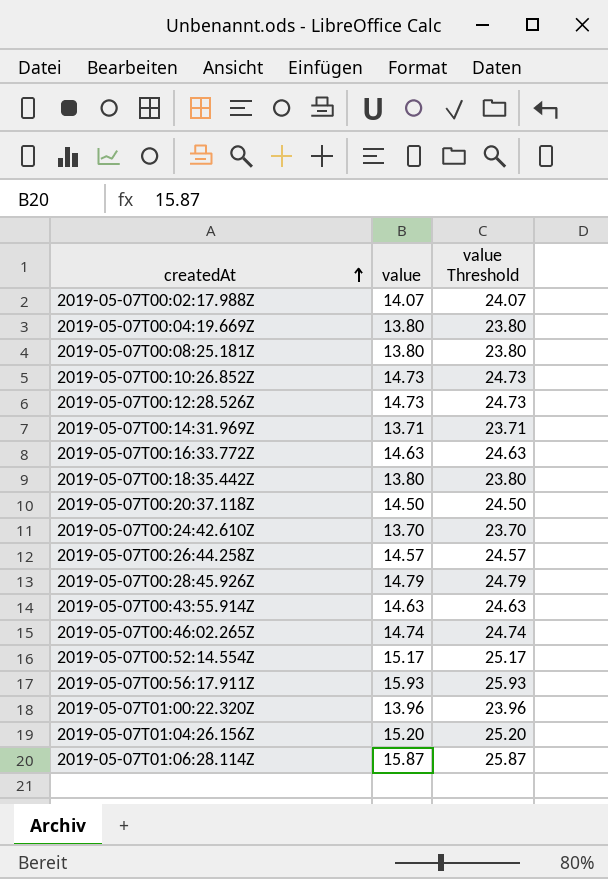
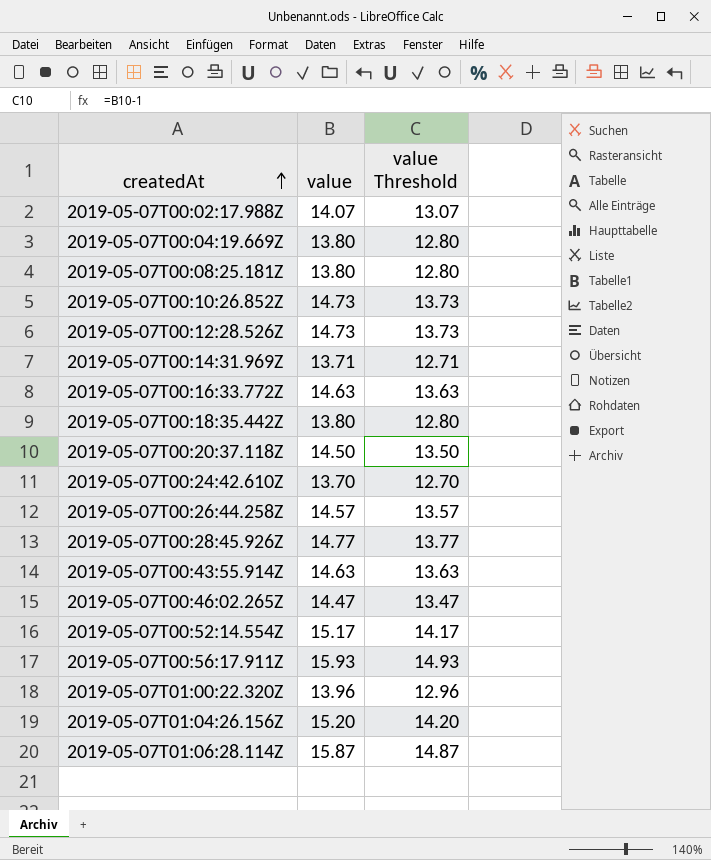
column value Threshold | formula: [value] + 10 -> [value] - 1
2019-05-07T00:28:45.926Z | value: 14.79 -> 14.77
2019-05-07T00:46:02.265Z | value: 14.74 -> 14.47

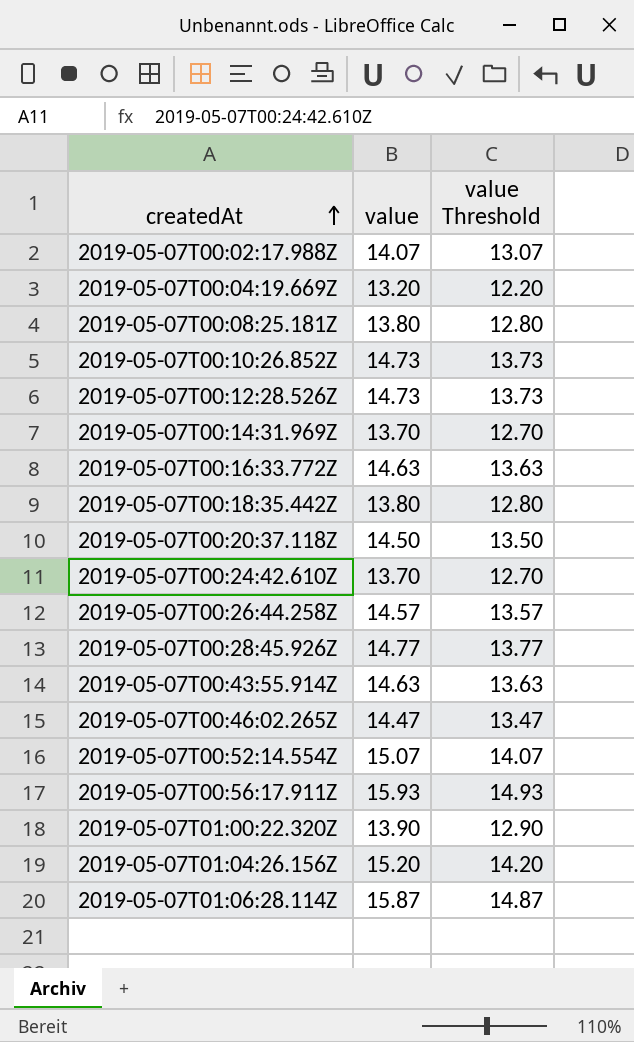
2019-05-07T00:04:19.669Z | value: 13.80 -> 13.20
2019-05-07T00:04:19.669Z | value Threshold: 12.80 -> 12.20
2019-05-07T00:14:31.969Z | value: 13.71 -> 13.70
2019-05-07T00:14:31.969Z | value Threshold: 12.71 -> 12.70
2019-05-07T00:52:14.554Z | value: 15.17 -> 15.07
2019-05-07T00:52:14.554Z | value Threshold: 14.17 -> 14.07
2019-05-07T01:00:22.320Z | value: 13.96 -> 13.90
2019-05-07T01:00:22.320Z | value Threshold: 12.96 -> 12.90

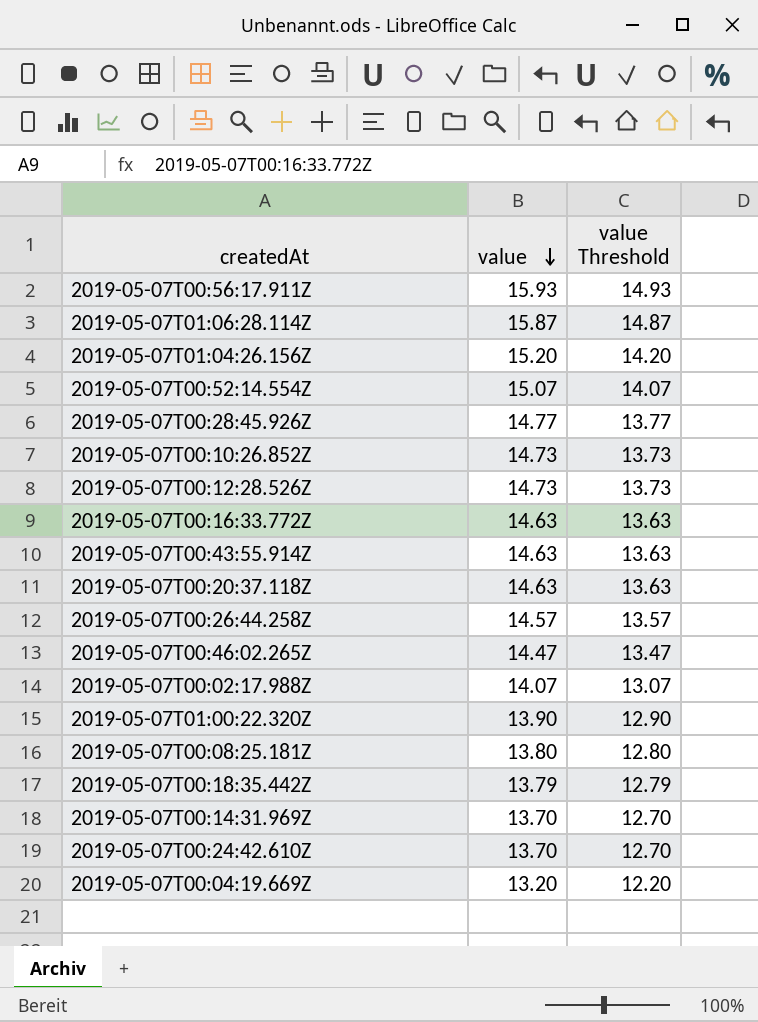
row order: createdAt ascending -> value descending
2019-05-07T00:20:37.118Z | value: 14.50 -> 14.63
2019-05-07T00:20:37.118Z | value Threshold: 13.50 -> 13.63
2019-05-07T00:18:35.442Z | value: 13.80 -> 13.79
2019-05-07T00:18:35.442Z | value Threshold: 12.80 -> 12.79

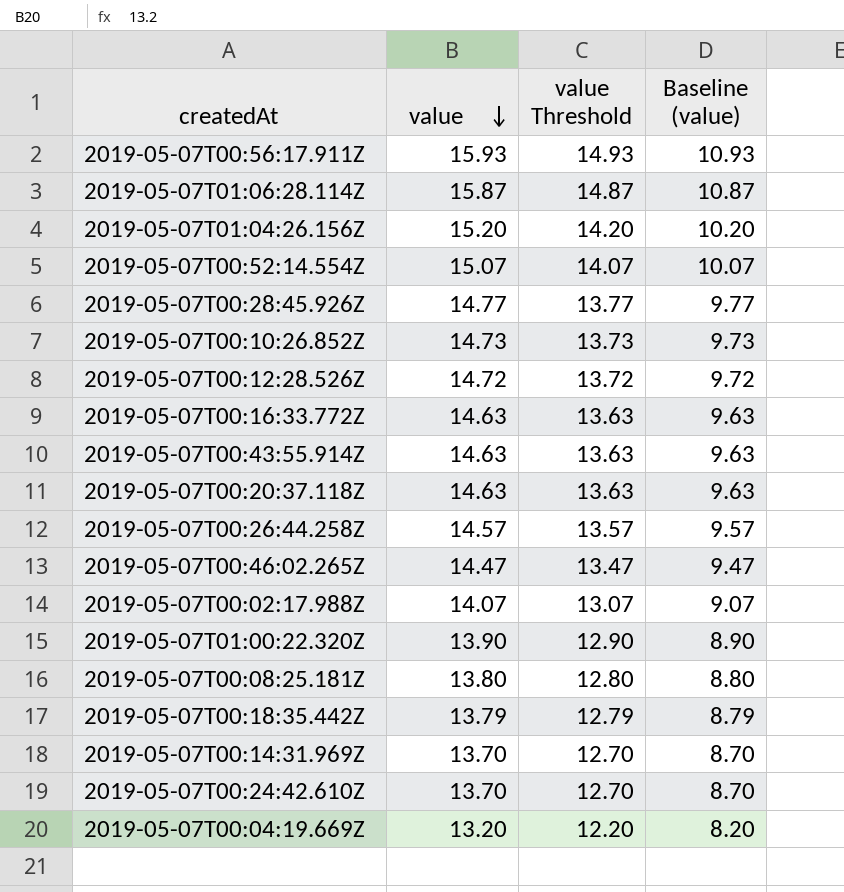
column Baseline (value) | formula: none -> [value] - 5
2019-05-07T00:12:28.526Z | value: 14.73 -> 14.72
2019-05-07T00:12:28.526Z | value Threshold: 13.73 -> 13.72

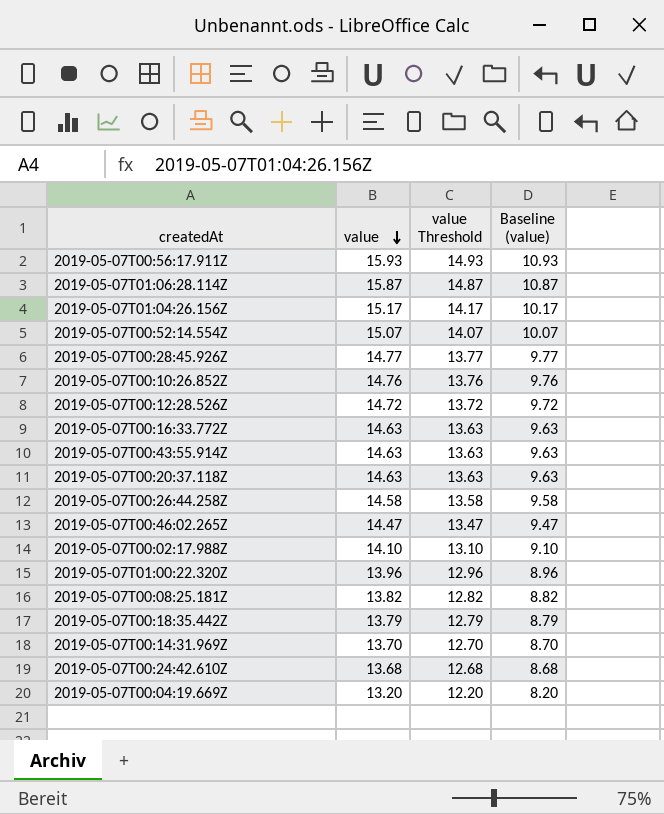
2019-05-07T01:04:26.156Z | value: 15.20 -> 15.17
2019-05-07T01:04:26.156Z | value Threshold: 14.20 -> 14.17
2019-05-07T01:04:26.156Z | Baseline (value): 10.20 -> 10.17
2019-05-07T00:10:26.852Z | value: 14.73 -> 14.76
2019-05-07T00:10:26.852Z | value Threshold: 13.73 -> 13.76
2019-05-07T00:10:26.852Z | Baseline (value): 9.73 -> 9.76
2019-05-07T00:26:44.258Z | value: 14.57 -> 14.58
2019-05-07T00:26:44.258Z | value Threshold: 13.57 -> 13.58
2019-05-07T00:26:44.258Z | Baseline (value): 9.57 -> 9.58
2019-05-07T00:02:17.988Z | value: 14.07 -> 14.10
2019-05-07T00:02:17.988Z | value Threshold: 13.07 -> 13.10
2019-05-07T00:02:17.988Z | Baseline (value): 9.07 -> 9.10
2019-05-07T01:00:22.320Z | value: 13.90 -> 13.96
2019-05-07T01:00:22.320Z | value Threshold: 12.90 -> 12.96
2019-05-07T01:00:22.320Z | Baseline (value): 8.90 -> 8.96
2019-05-07T00:08:25.181Z | value: 13.80 -> 13.82
2019-05-07T00:08:25.181Z | value Threshold: 12.80 -> 12.82
2019-05-07T00:08:25.181Z | Baseline (value): 8.80 -> 8.82
2019-05-07T00:24:42.610Z | value: 13.70 -> 13.68
2019-05-07T00:24:42.610Z | value Threshold: 12.70 -> 12.68
2019-05-07T00:24:42.610Z | Baseline (value): 8.70 -> 8.68

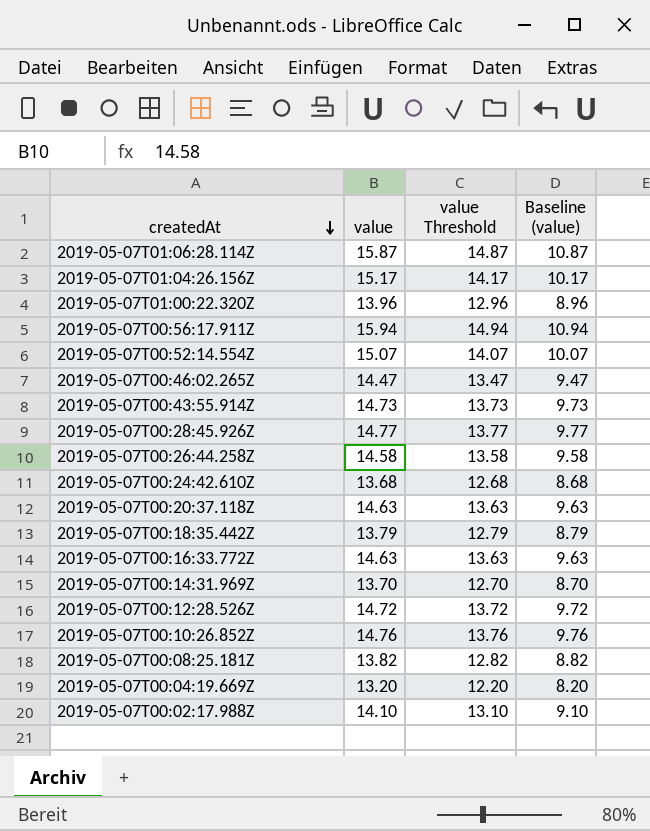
row order: value descending -> createdAt descending
2019-05-07T00:56:17.911Z | value: 15.93 -> 15.94
2019-05-07T00:56:17.911Z | value Threshold: 14.93 -> 14.94
2019-05-07T00:56:17.911Z | Baseline (value): 10.93 -> 10.94
2019-05-07T00:43:55.914Z | value: 14.63 -> 14.73
2019-05-07T00:43:55.914Z | value Threshold: 13.63 -> 13.73
2019-05-07T00:43:55.914Z | Baseline (value): 9.63 -> 9.73

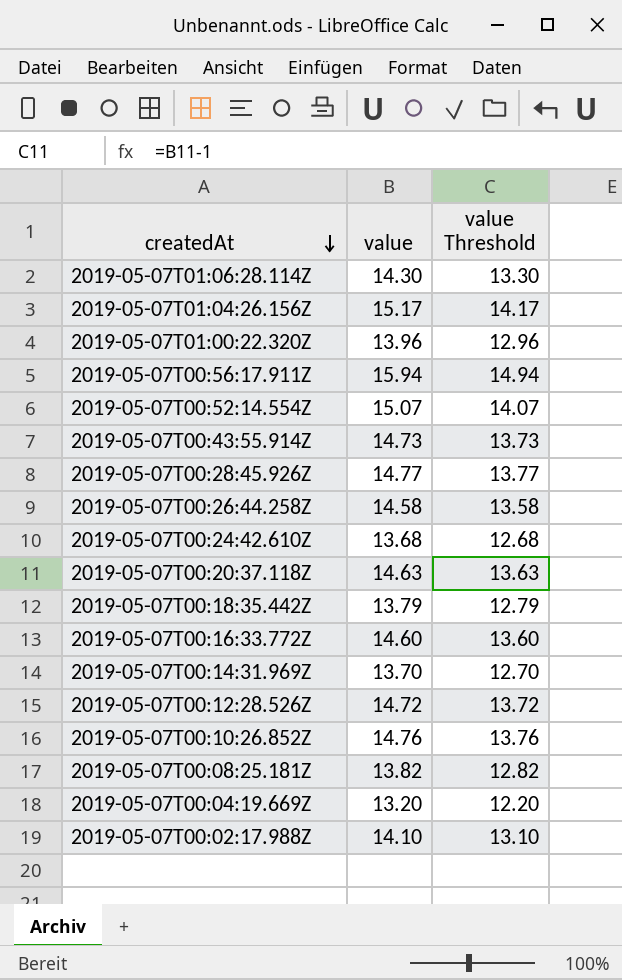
column Baseline (value) | formula: [value] - 5 -> none
row 2019-05-07T00:46:02.265Z: 14.47 | 13.47 | 9.47 -> none
2019-05-07T01:06:28.114Z | value: 15.87 -> 14.30
2019-05-07T01:06:28.114Z | value Threshold: 14.87 -> 13.30
2019-05-07T00:16:33.772Z | value: 14.63 -> 14.60
2019-05-07T00:16:33.772Z | value Threshold: 13.63 -> 13.60

